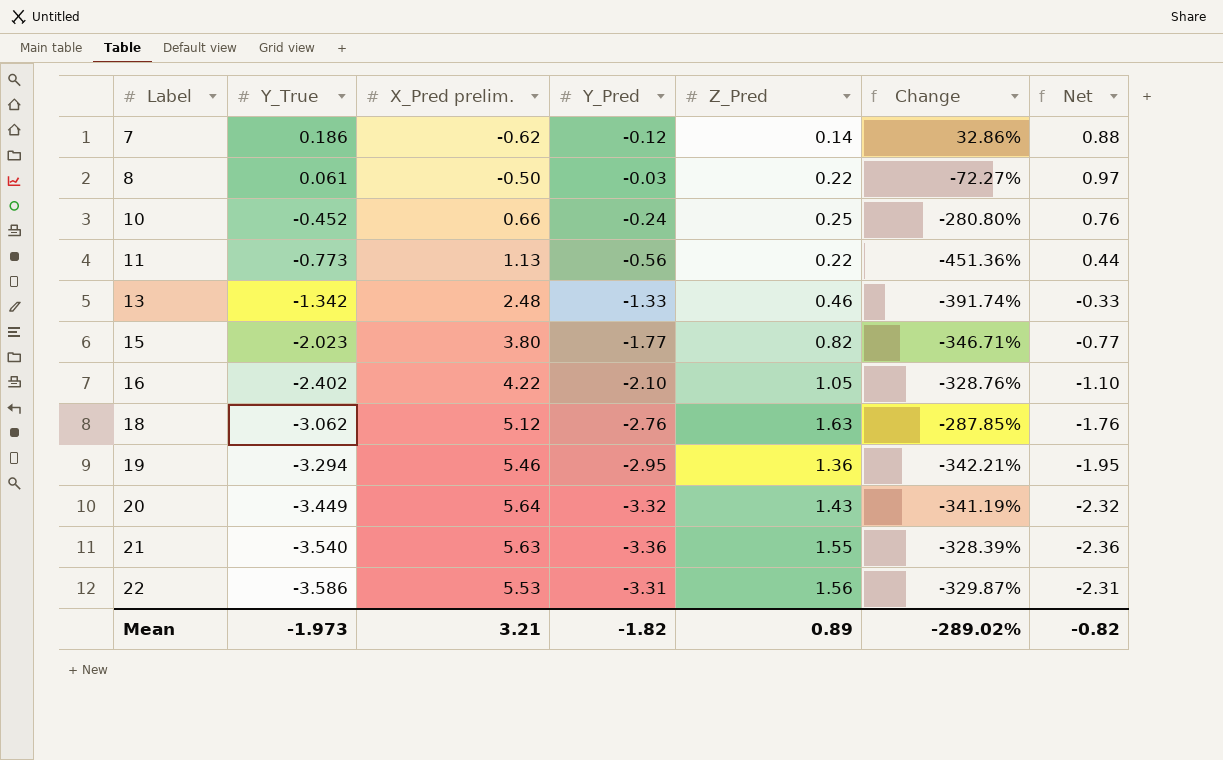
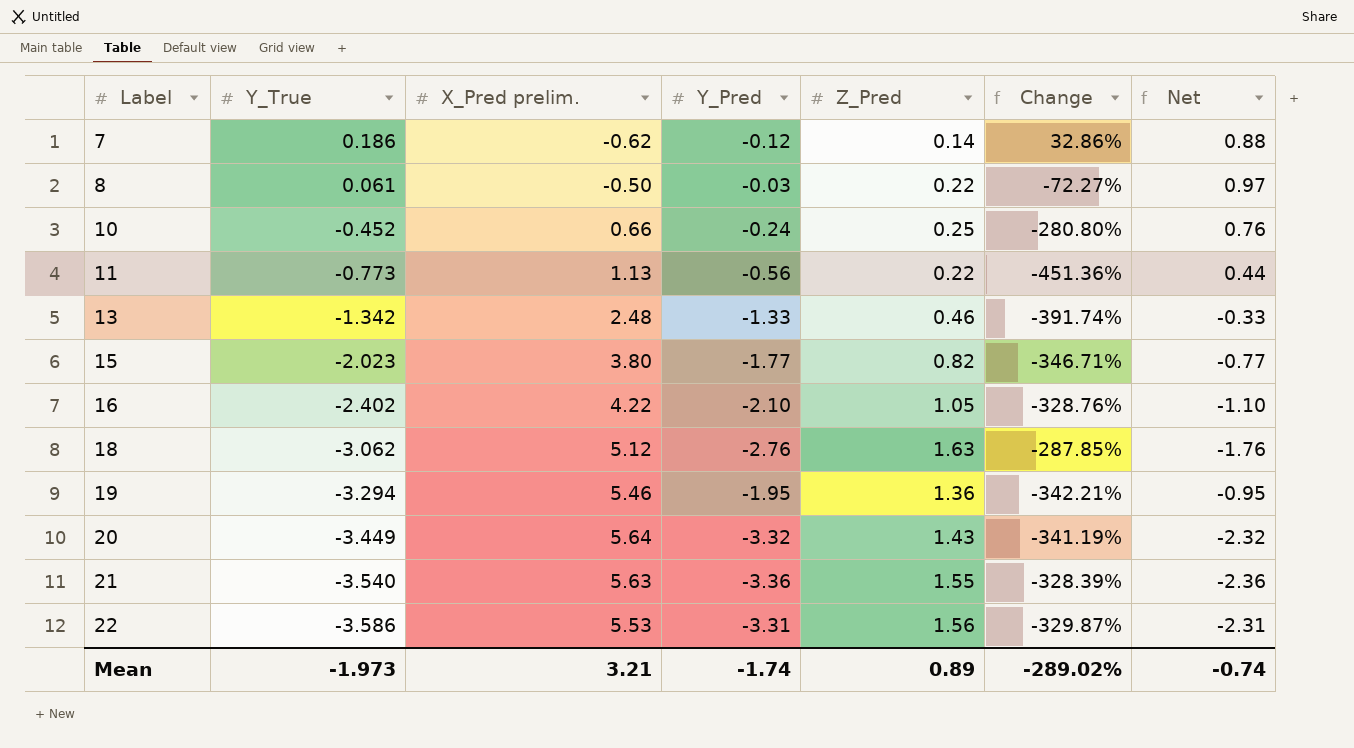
19 | Y_Pred: -2.95 -> -1.95
19 | Net: -1.95 -> -0.95
Mean | Y_Pred: -1.82 -> -1.74
Mean | Net: -0.82 -> -0.74

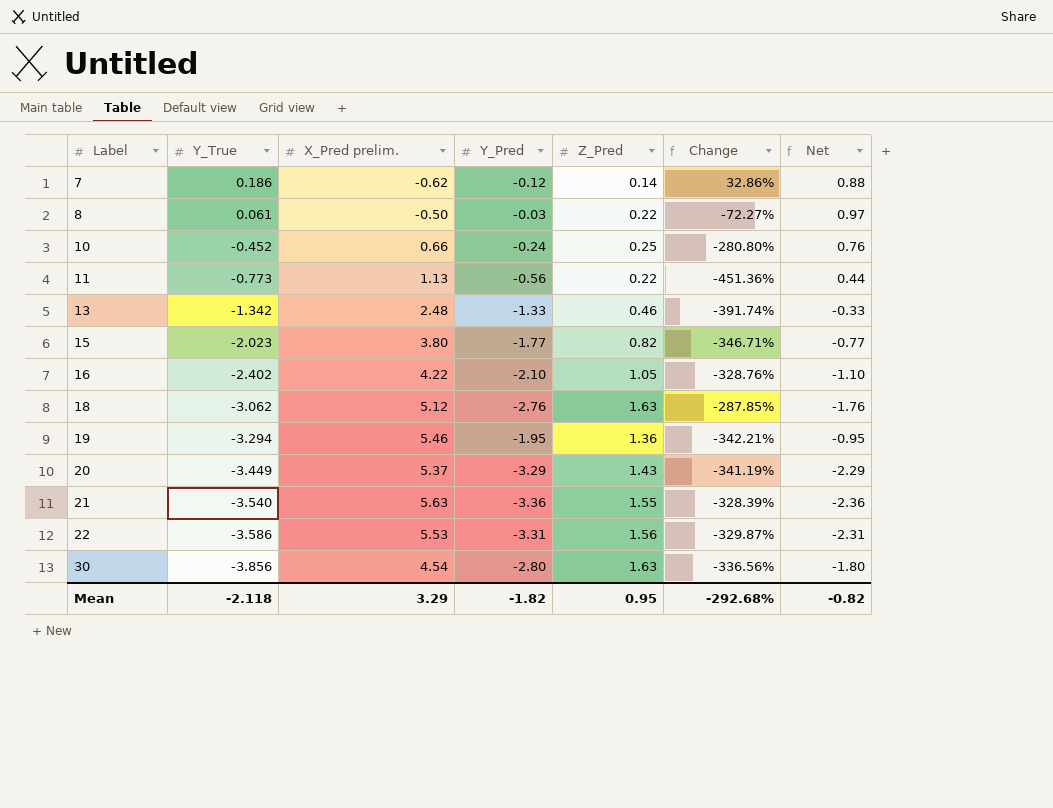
20 | X_Pred prelim.: 5.64 -> 5.37
20 | Y_Pred: -3.32 -> -3.29
20 | Net: -2.32 -> -2.29
row 30: none -> -3.856 | 4.54 | -2.80 | 1.63 | -336.56% | -1.80
Mean | Y_True: -1.973 -> -2.118
Mean | X_Pred prelim.: 3.21 -> 3.29
Mean | Y_Pred: -1.74 -> -1.82
Mean | Z_Pred: 0.89 -> 0.95
Mean | Change: -289.02% -> -292.68%
Mean | Net: -0.74 -> -0.82

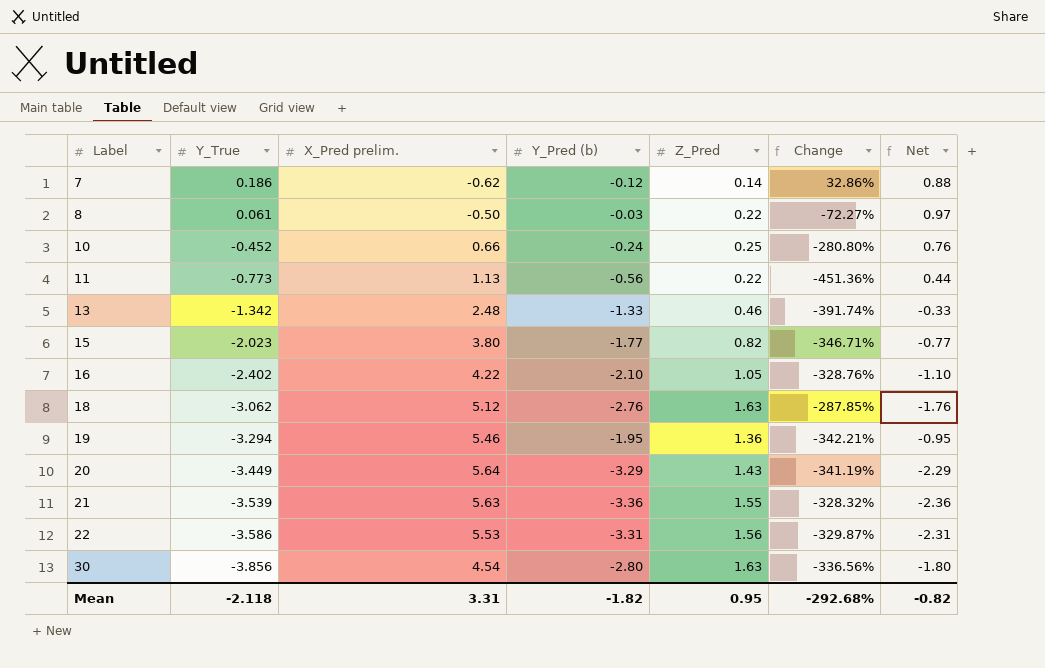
column name: Y_Pred -> Y_Pred (b)
20 | X_Pred prelim.: 5.37 -> 5.64
21 | Y_True: -3.540 -> -3.539
21 | Change: -328.39% -> -328.32%
Mean | X_Pred prelim.: 3.29 -> 3.31

